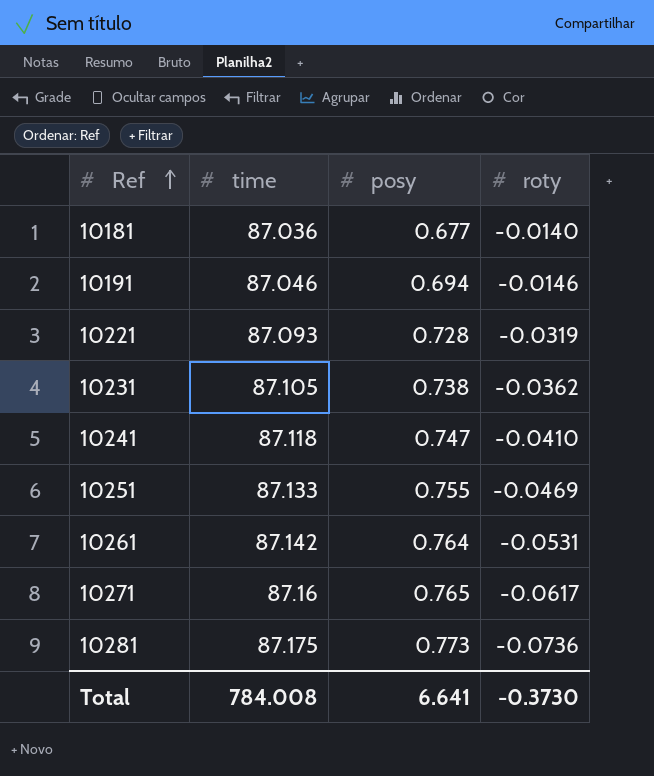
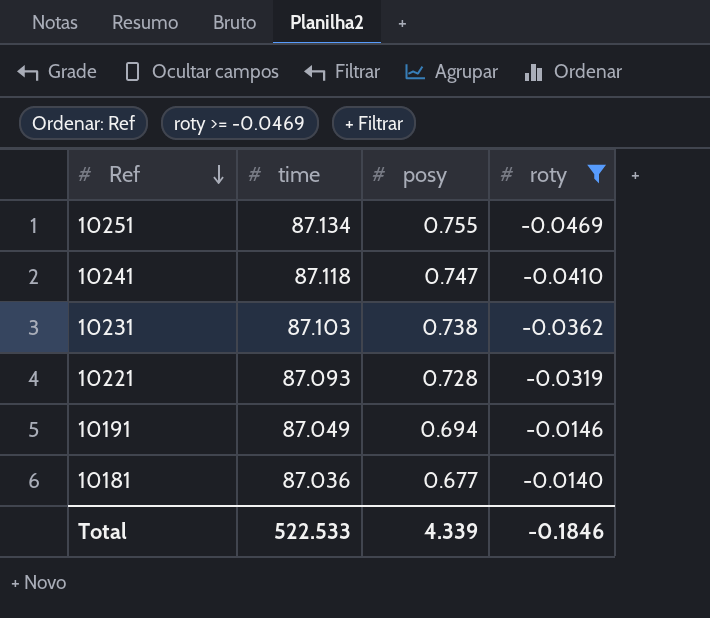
filter: none -> roty >= -0.0469
row order: Ref ascending -> Ref descending
10251 | time: 87.133 -> 87.134
10231 | time: 87.105 -> 87.103
10191 | time: 87.046 -> 87.049
Total | time: 784.008 -> 522.533
Total | posy: 6.641 -> 4.339
Total | roty: -0.3730 -> -0.1846

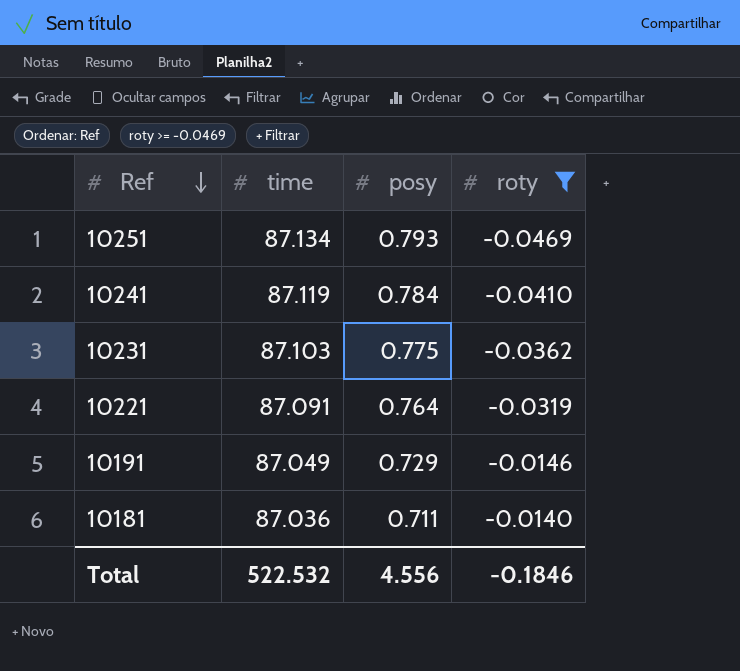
10251 | posy: 0.755 -> 0.793
10241 | time: 87.118 -> 87.119
10241 | posy: 0.747 -> 0.784
10231 | posy: 0.738 -> 0.775
10221 | time: 87.093 -> 87.091
10221 | posy: 0.728 -> 0.764
10191 | posy: 0.694 -> 0.729
10181 | posy: 0.677 -> 0.711
Total | time: 522.533 -> 522.532
Total | posy: 4.339 -> 4.556

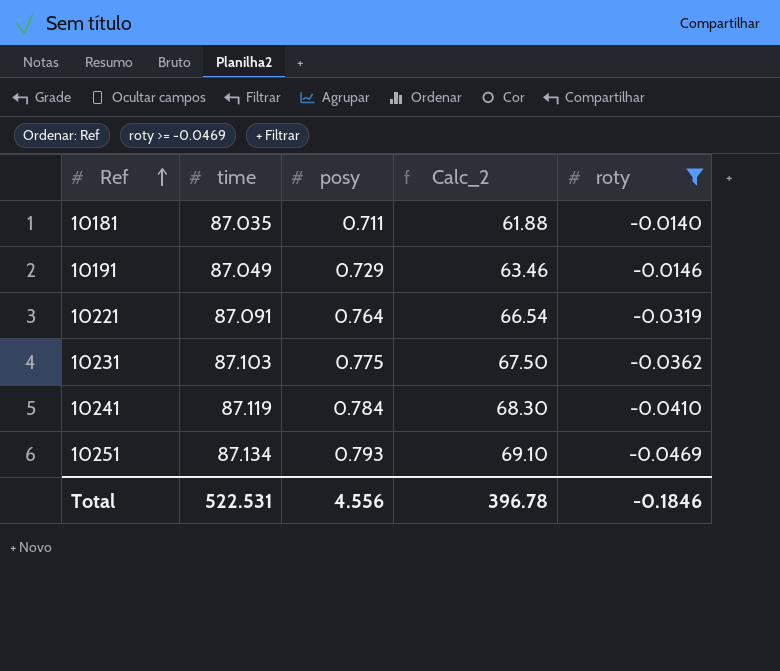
row order: Ref descending -> Ref ascending
column Calc_2 | formula: none -> [time] * [posy]
10181 | time: 87.036 -> 87.035
Total | time: 522.532 -> 522.531

